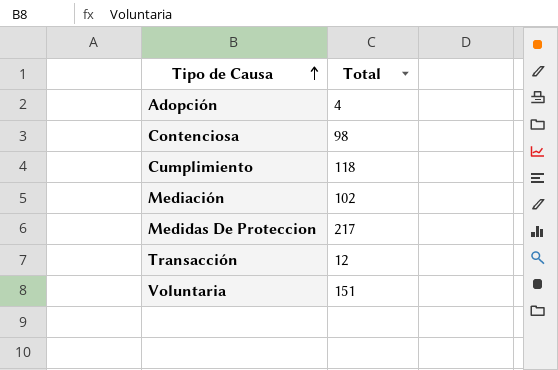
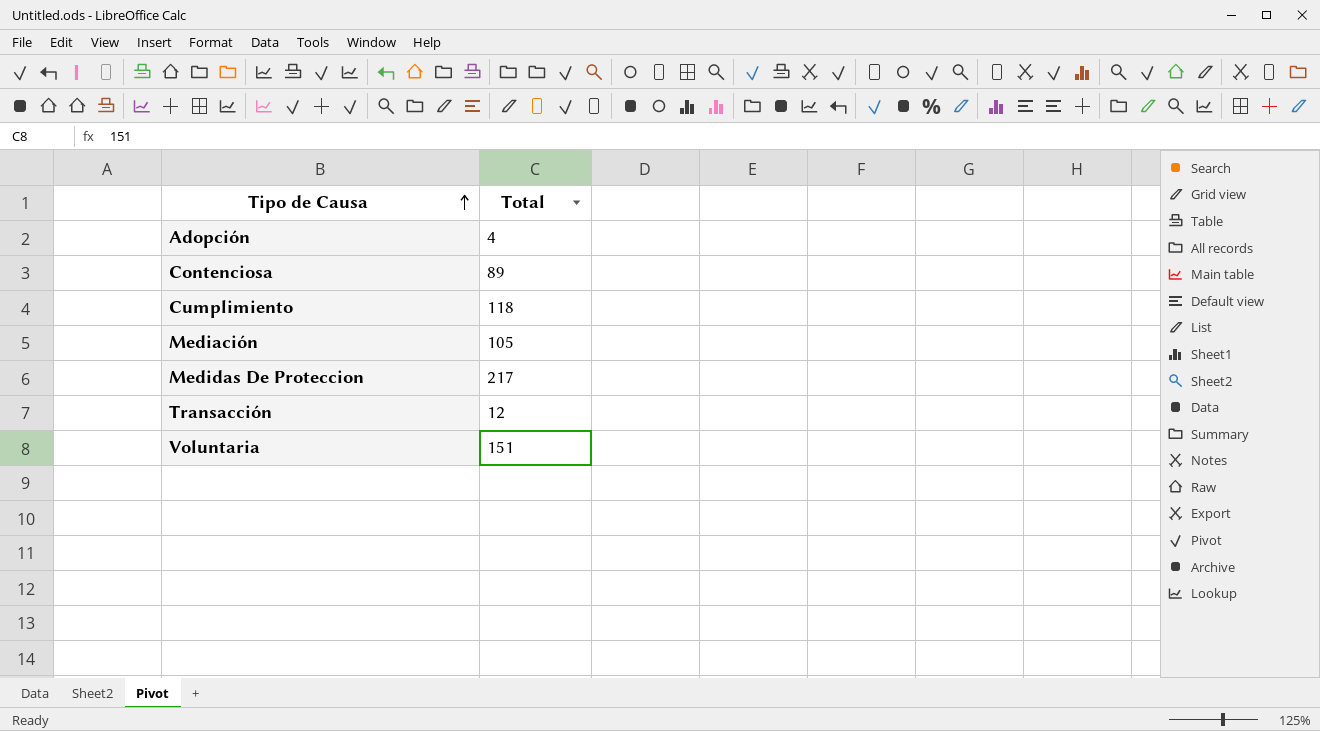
Contenciosa | Total: 98 -> 89
Mediación | Total: 102 -> 105

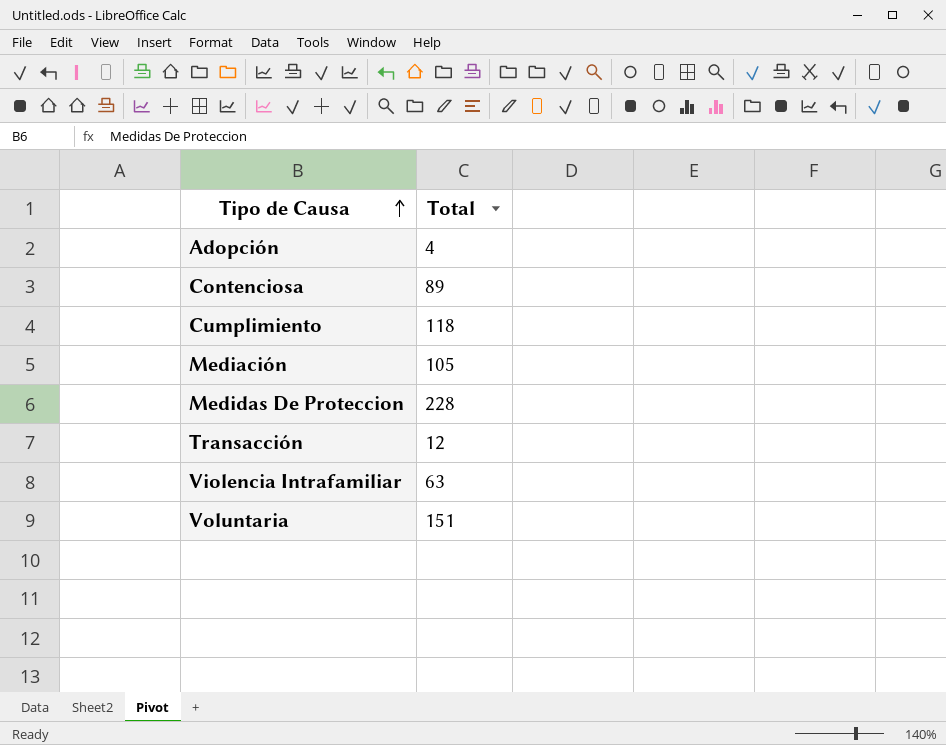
Medidas De Proteccion | Total: 217 -> 228
row Violencia Intrafamiliar: none -> 63

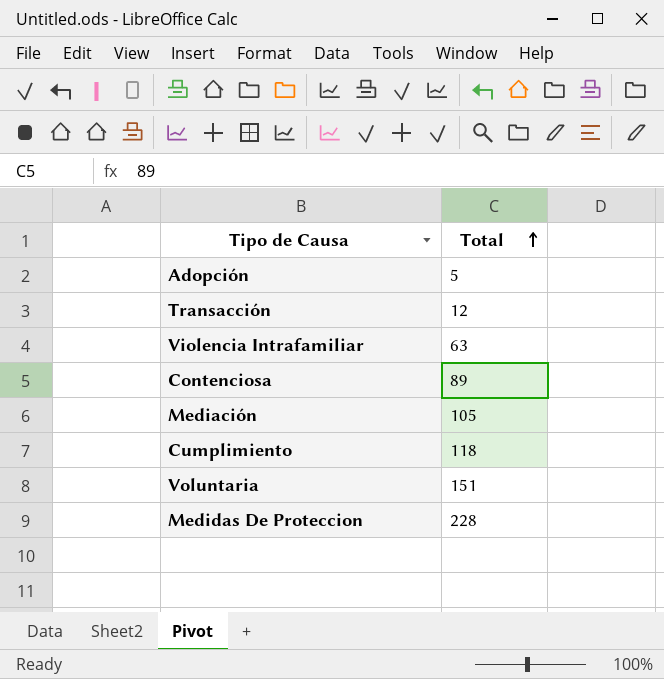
row order: Tipo de Causa ascending -> Total ascending
Adopción | Total: 4 -> 5

